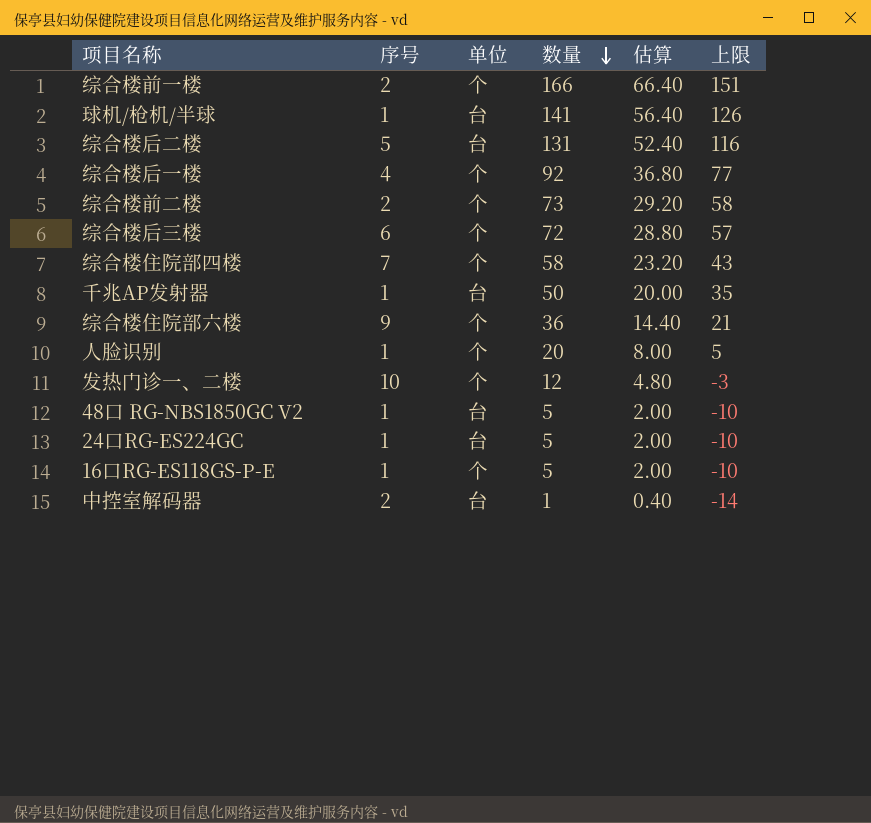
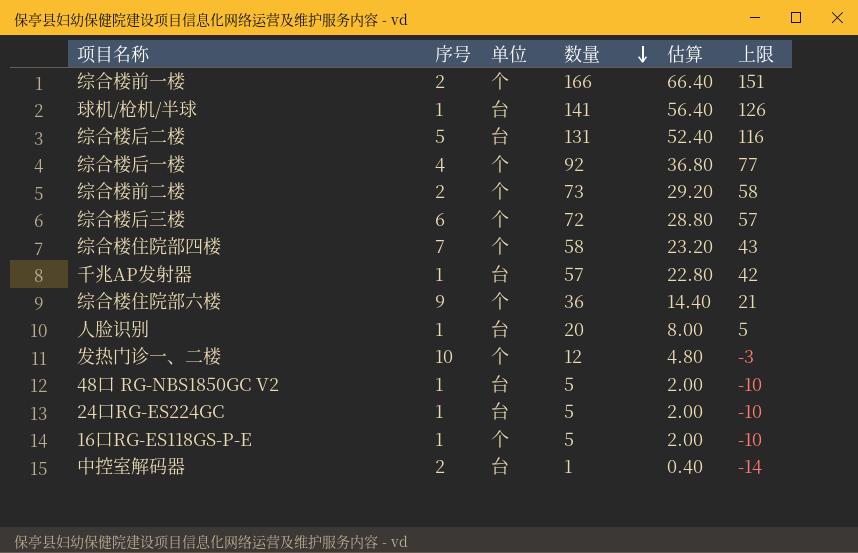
千兆AP发射器 | 数量: 50 -> 57
千兆AP发射器 | 估算: 20.00 -> 22.80
千兆AP发射器 | 上限: 35 -> 42
人脸识别 | 单位: 个 -> 台

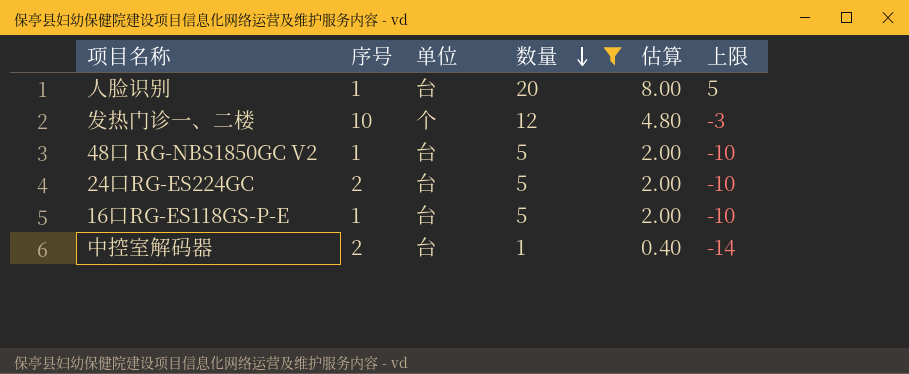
filter: none -> 数量 <= 20
24口RG-ES224GC | 序号: 1 -> 2
16口RG-ES118GS-P-E | 单位: 个 -> 台

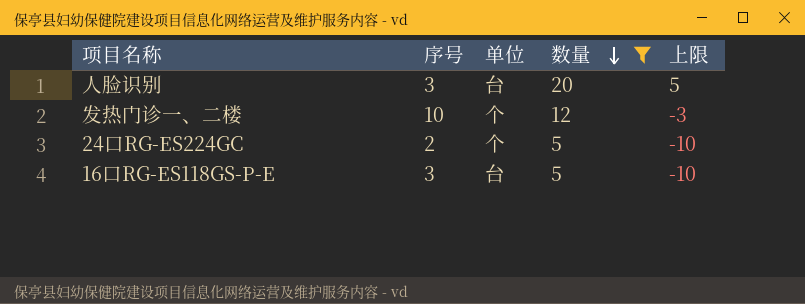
column 估算 | formula: [数量] * 0.4 -> none
row 48口 RG-NBS1850GC V2: 1 | 台 | 5 | 2.00 | -10 -> none
row 中控室解码器: 2 | 台 | 1 | 0.40 | -14 -> none
人脸识别 | 序号: 1 -> 3
24口RG-ES224GC | 单位: 台 -> 个
16口RG-ES118GS-P-E | 序号: 1 -> 3

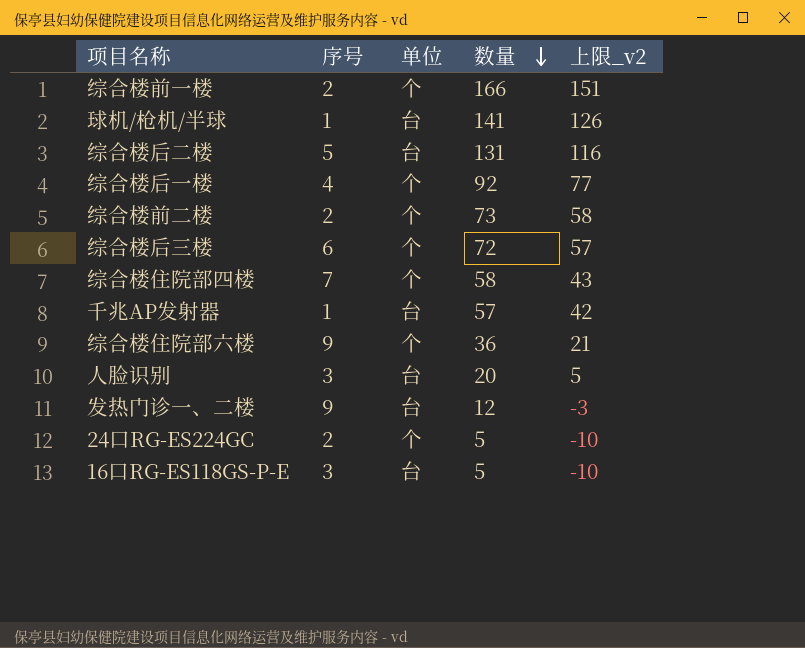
filter: 数量 <= 20 -> none
column name: 上限 -> 上限_v2
发热门诊一、二楼 | 序号: 10 -> 9
发热门诊一、二楼 | 单位: 个 -> 台

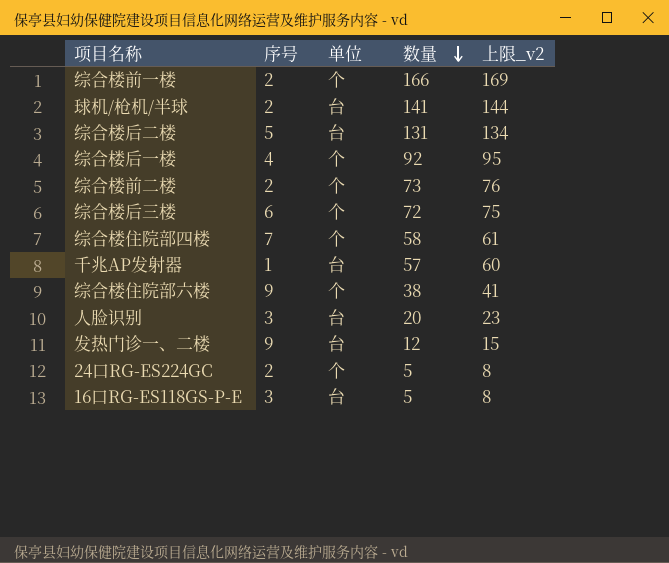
column 上限_v2 | formula: [数量] - 15 -> [数量] + 3
球机/枪机/半球 | 序号: 1 -> 2
综合楼住院部六楼 | 数量: 36 -> 38

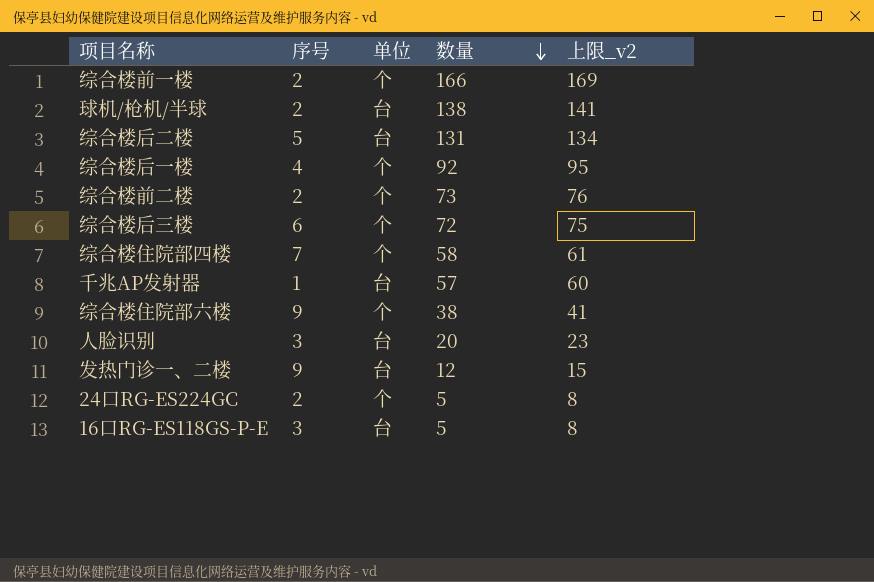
球机/枪机/半球 | 数量: 141 -> 138
球机/枪机/半球 | 上限_v2: 144 -> 141

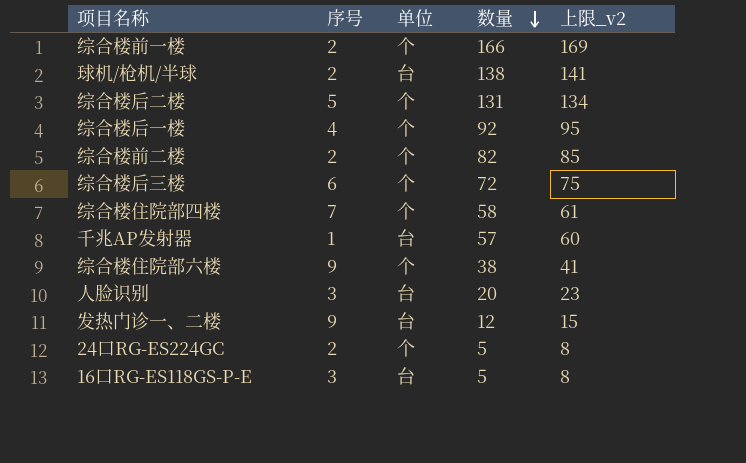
综合楼后二楼 | 单位: 台 -> 个
综合楼前二楼 | 数量: 73 -> 82
综合楼前二楼 | 上限_v2: 76 -> 85

